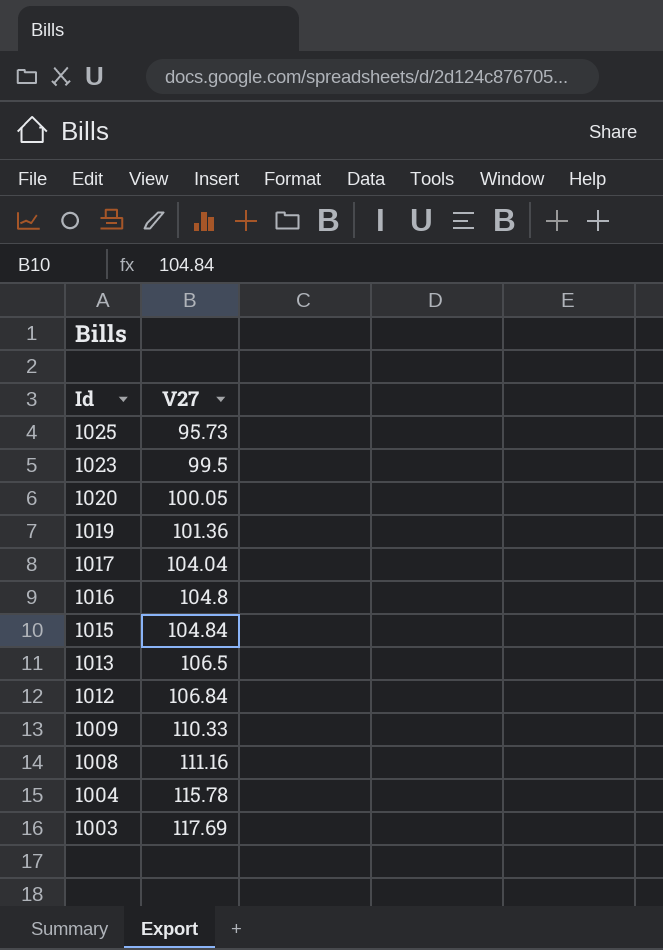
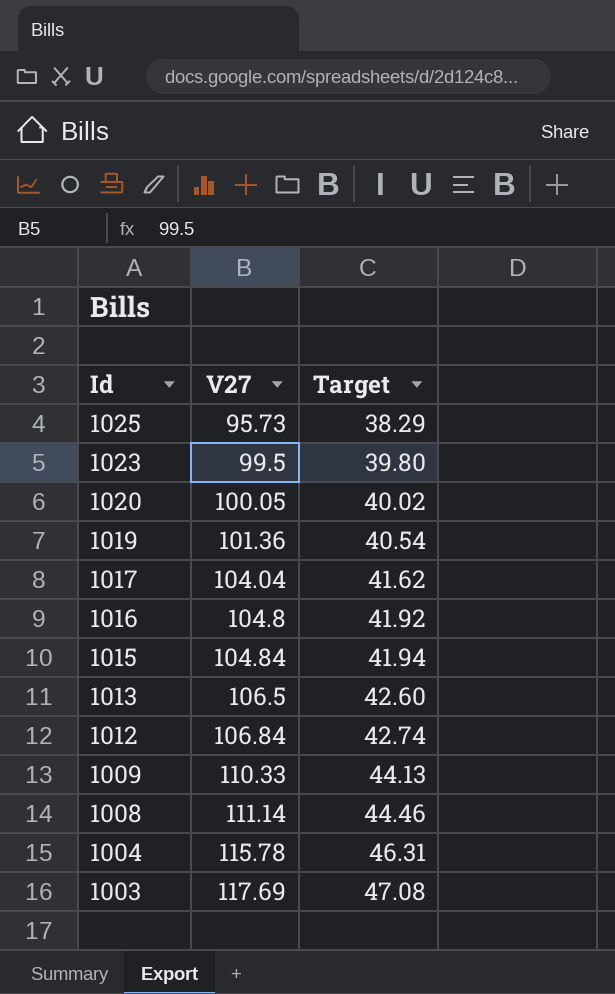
column Target | formula: none -> [V27] * 0.4
1008 | V27: 111.16 -> 111.14

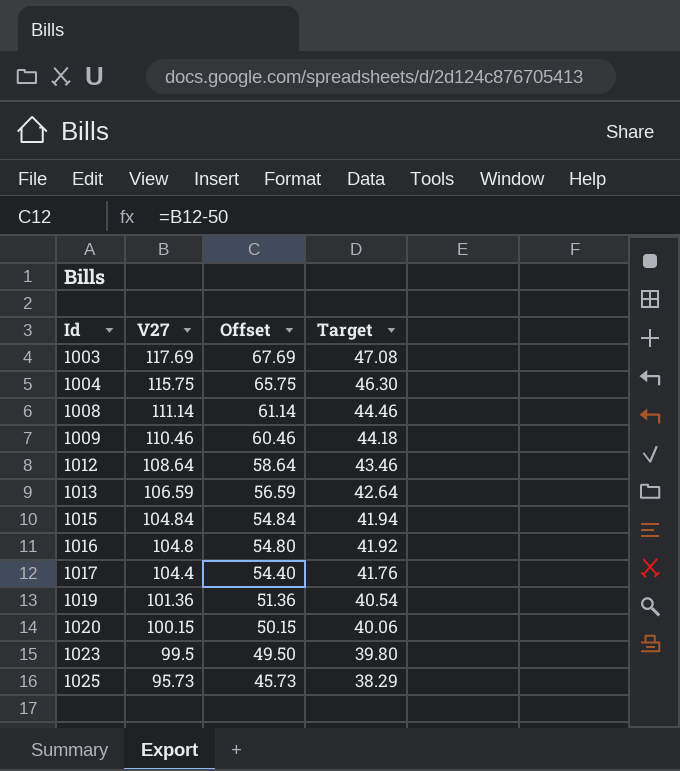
row order: Id descending -> Id ascending
column Offset | formula: none -> [V27] - 50
1004 | V27: 115.78 -> 115.75
1004 | Target: 46.31 -> 46.30
1009 | V27: 110.33 -> 110.46
1009 | Target: 44.13 -> 44.18
1012 | V27: 106.84 -> 108.64
1012 | Target: 42.74 -> 43.46
1013 | V27: 106.5 -> 106.59
1013 | Target: 42.60 -> 42.64
1017 | V27: 104.04 -> 104.4
1017 | Target: 41.62 -> 41.76
1020 | V27: 100.05 -> 100.15
1020 | Target: 40.02 -> 40.06

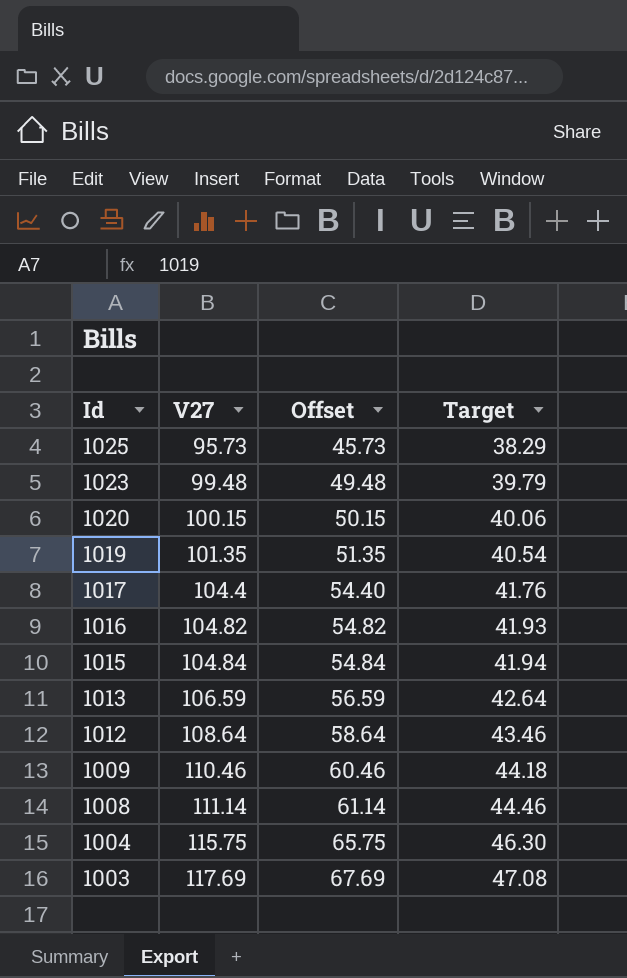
row order: Id ascending -> Id descending
1023 | V27: 99.5 -> 99.48
1023 | Offset: 49.50 -> 49.48
1023 | Target: 39.80 -> 39.79
1019 | V27: 101.36 -> 101.35
1019 | Offset: 51.36 -> 51.35
1016 | V27: 104.8 -> 104.82
1016 | Offset: 54.80 -> 54.82
1016 | Target: 41.92 -> 41.93

